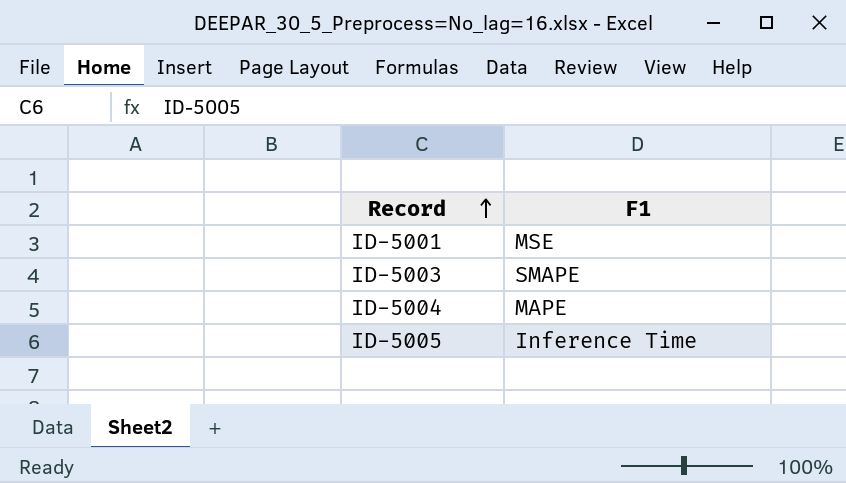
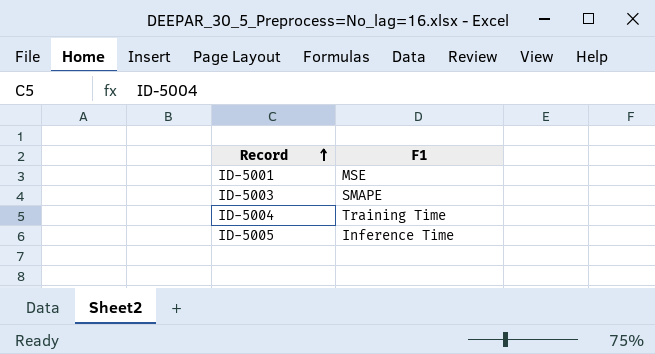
ID-5004 | F1: MAPE -> Training Time

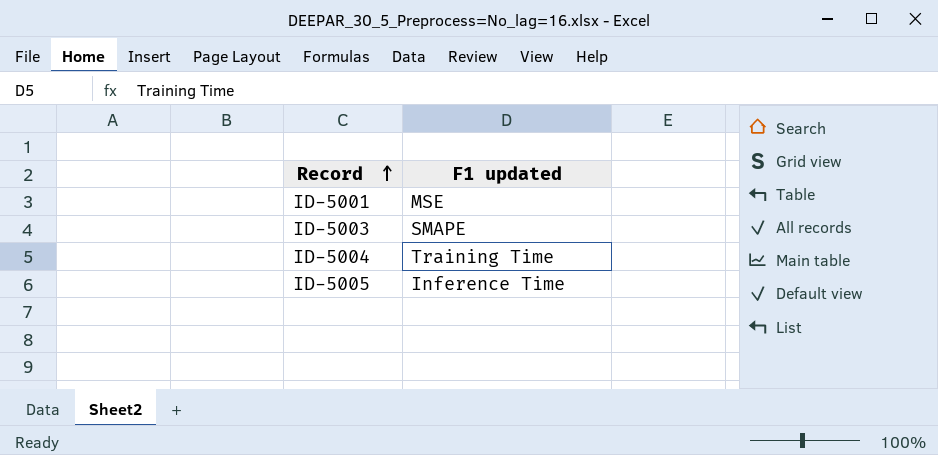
column name: F1 -> F1 updated

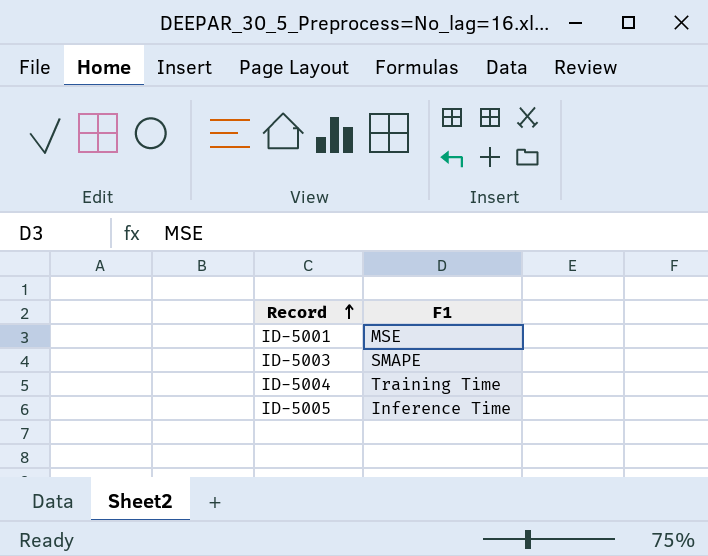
column name: F1 updated -> F1

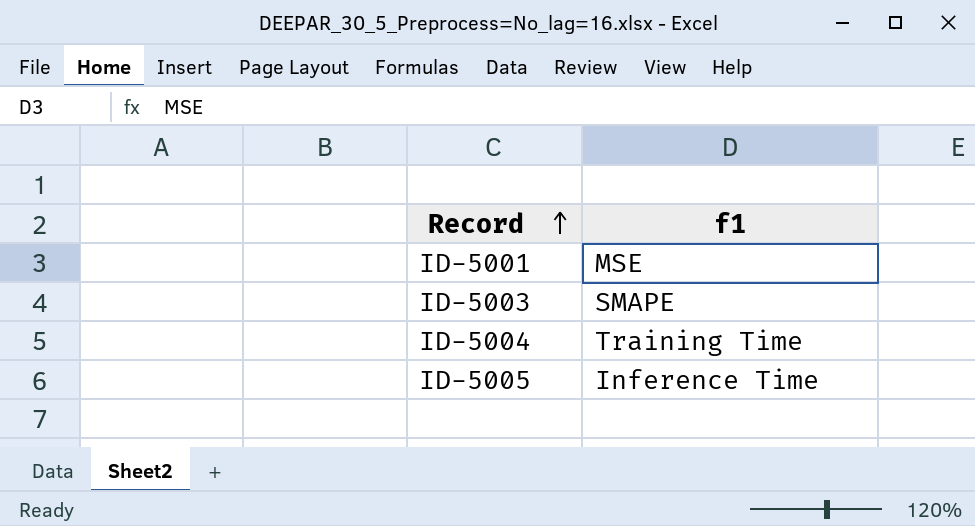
column name: F1 -> f1

